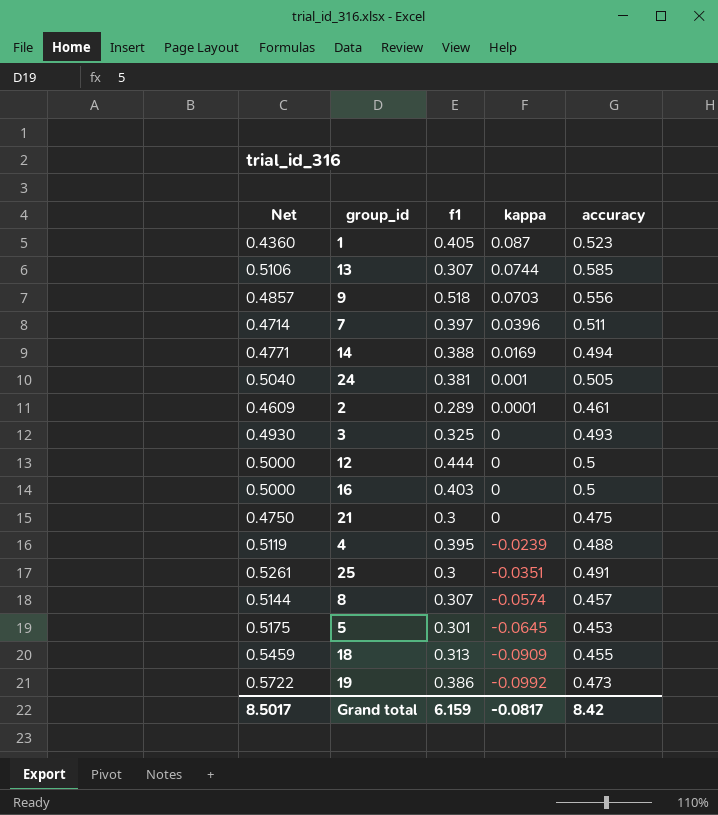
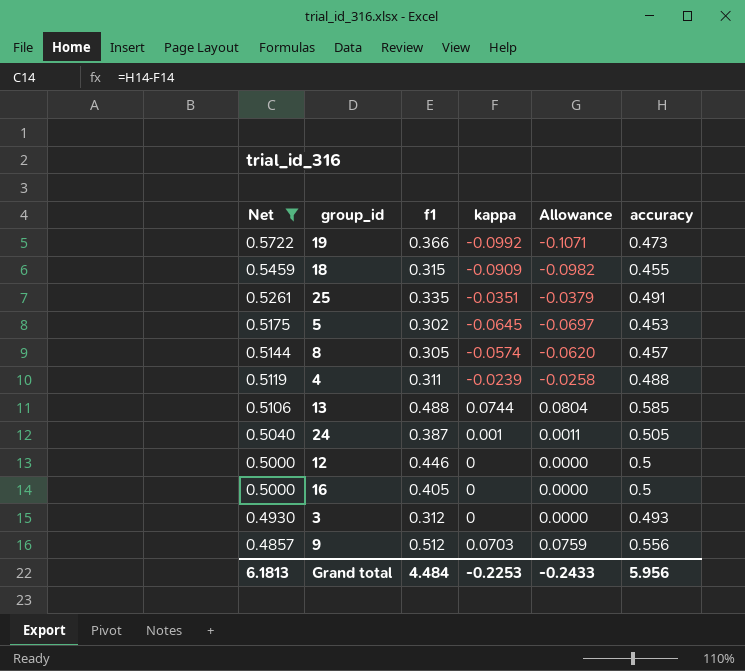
filter: none -> Net >= 0.4857
row order: kappa descending -> Net descending
column Allowance | formula: none -> [kappa] * 1.08
19 | f1: 0.386 -> 0.366
18 | f1: 0.313 -> 0.315
25 | f1: 0.3 -> 0.335
5 | f1: 0.301 -> 0.302
8 | f1: 0.307 -> 0.305
4 | f1: 0.395 -> 0.311
13 | f1: 0.307 -> 0.488
24 | f1: 0.381 -> 0.387
12 | f1: 0.444 -> 0.446
16 | f1: 0.403 -> 0.405
3 | f1: 0.325 -> 0.312
9 | f1: 0.518 -> 0.512
Grand total | Net: 8.5017 -> 6.1813
Grand total | f1: 6.159 -> 4.484
Grand total | kappa: -0.0817 -> -0.2253
Grand total | accuracy: 8.42 -> 5.956

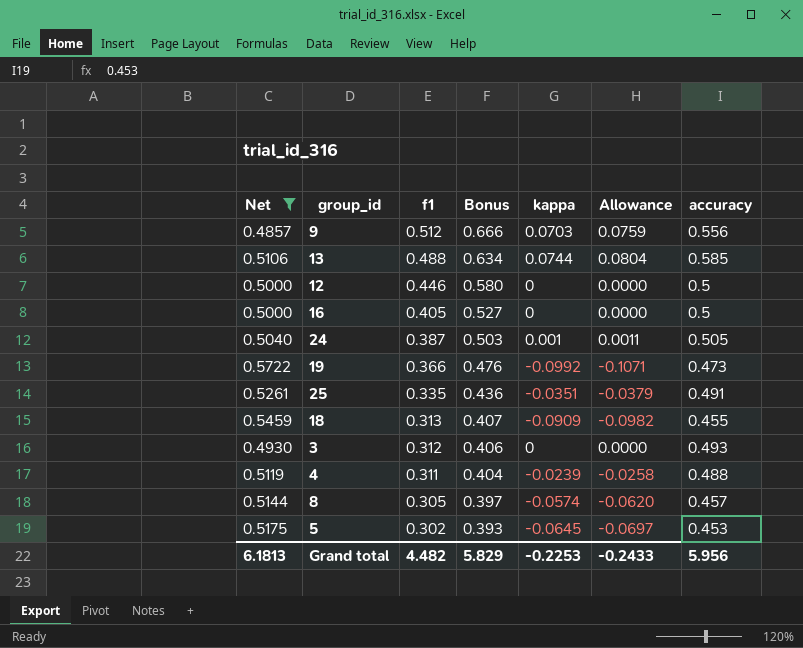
row order: Net descending -> f1 descending
column Bonus | formula: none -> [f1] * 1.3
18 | f1: 0.315 -> 0.313
Grand total | f1: 4.484 -> 4.482

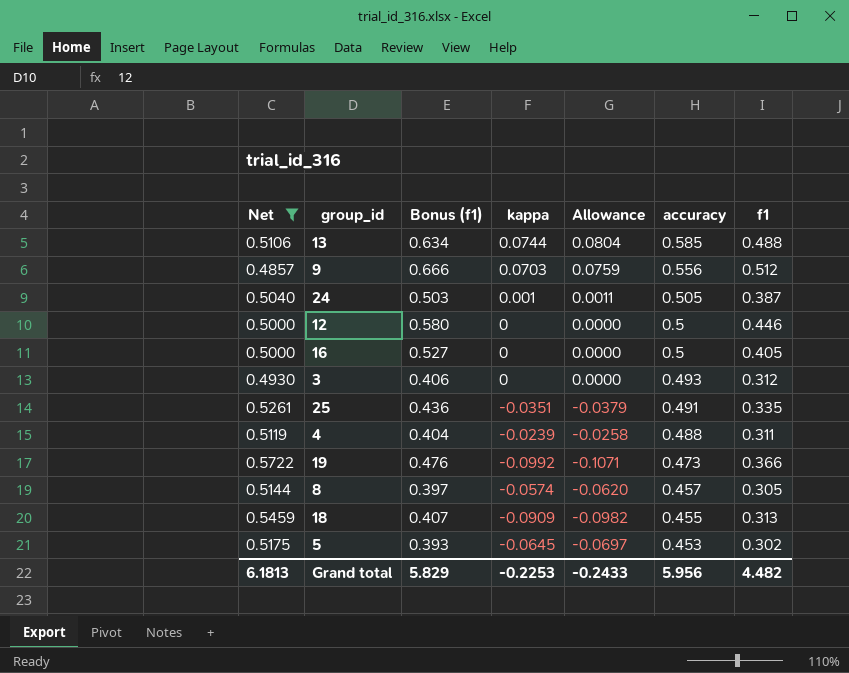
row order: f1 descending -> accuracy descending
column name: Bonus -> Bonus (f1)
column f1 | position: 3 -> 7

